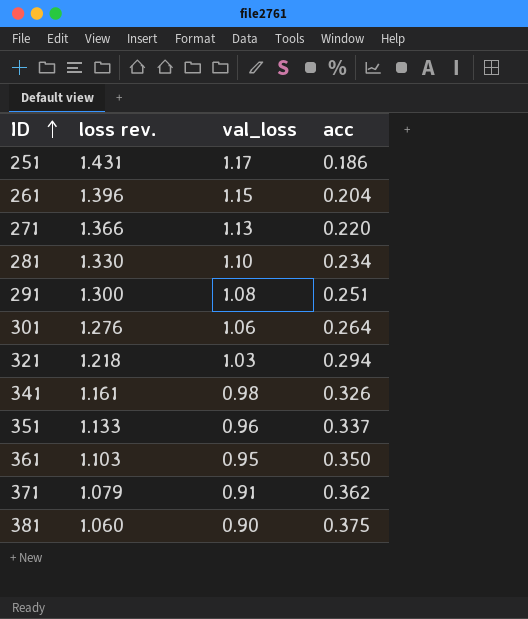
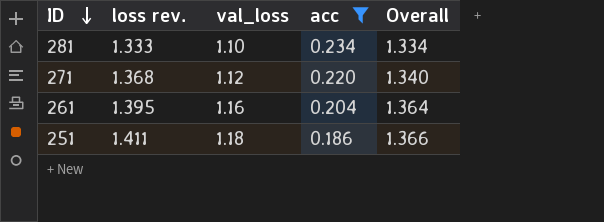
filter: none -> acc <= 0.234
row order: ID ascending -> ID descending
column Overall | formula: none -> [val_loss] + [acc]
281 | loss rev.: 1.330 -> 1.333
271 | loss rev.: 1.366 -> 1.368
271 | val_loss: 1.13 -> 1.12
261 | loss rev.: 1.396 -> 1.395
261 | val_loss: 1.15 -> 1.16
251 | loss rev.: 1.431 -> 1.411
251 | val_loss: 1.17 -> 1.18

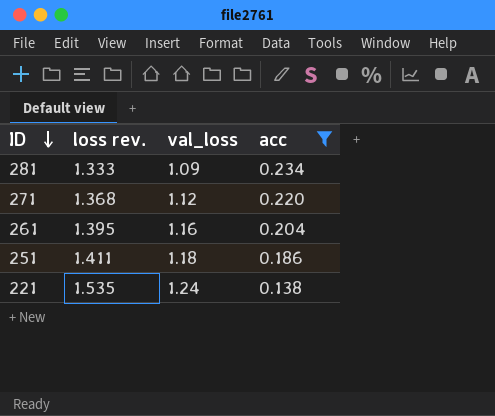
column Overall | formula: [val_loss] + [acc] -> none
281 | val_loss: 1.10 -> 1.09
row 221: none -> 1.535 | 1.24 | 0.138

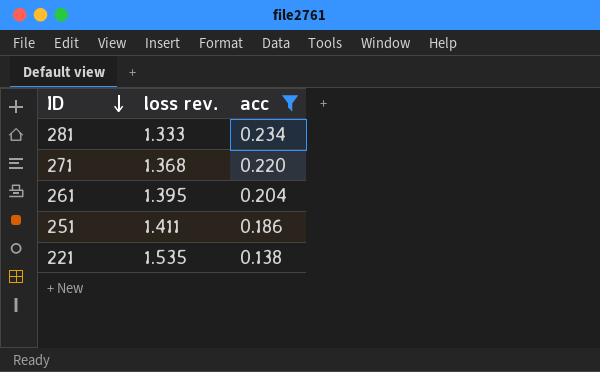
column val_loss | position: 3 -> none

